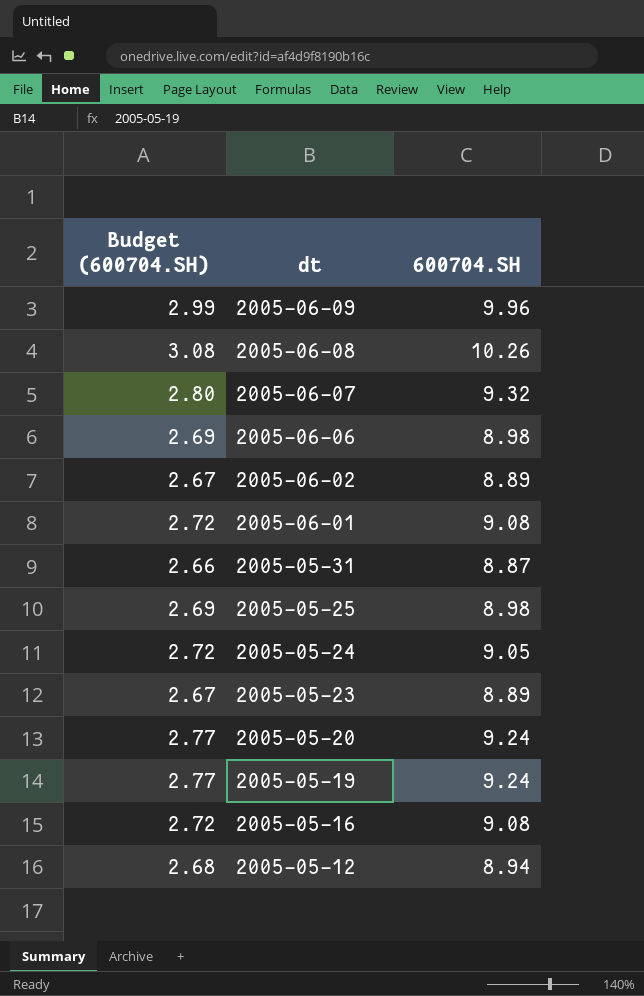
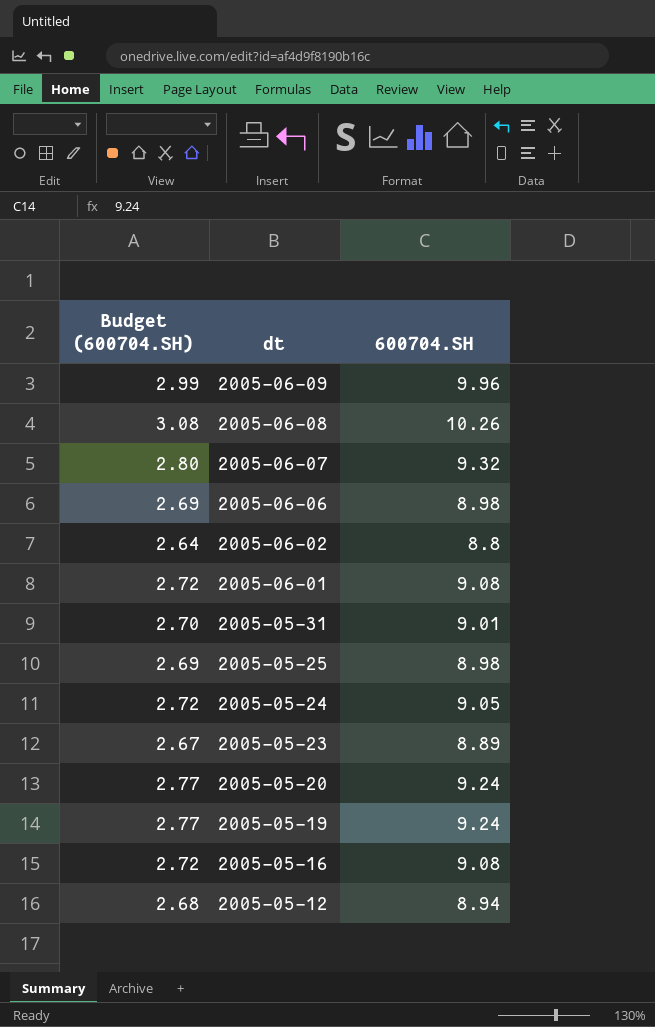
2005-06-02 | Budget (600704.SH): 2.67 -> 2.64
2005-06-02 | 600704.SH: 8.89 -> 8.8
2005-05-31 | Budget (600704.SH): 2.66 -> 2.70
2005-05-31 | 600704.SH: 8.87 -> 9.01

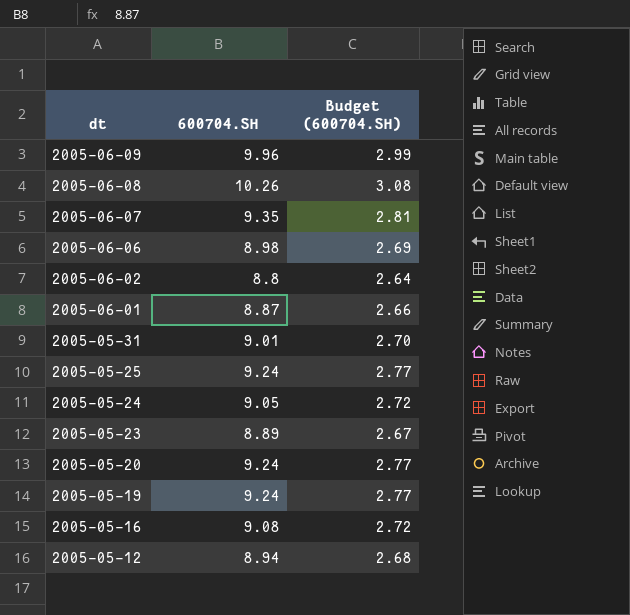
column Budget (600704.SH) | position: 1 -> 3
2005-06-07 | 600704.SH: 9.32 -> 9.35
2005-06-07 | Budget (600704.SH): 2.80 -> 2.81
2005-06-01 | 600704.SH: 9.08 -> 8.87
2005-06-01 | Budget (600704.SH): 2.72 -> 2.66
2005-05-25 | 600704.SH: 8.98 -> 9.24
2005-05-25 | Budget (600704.SH): 2.69 -> 2.77

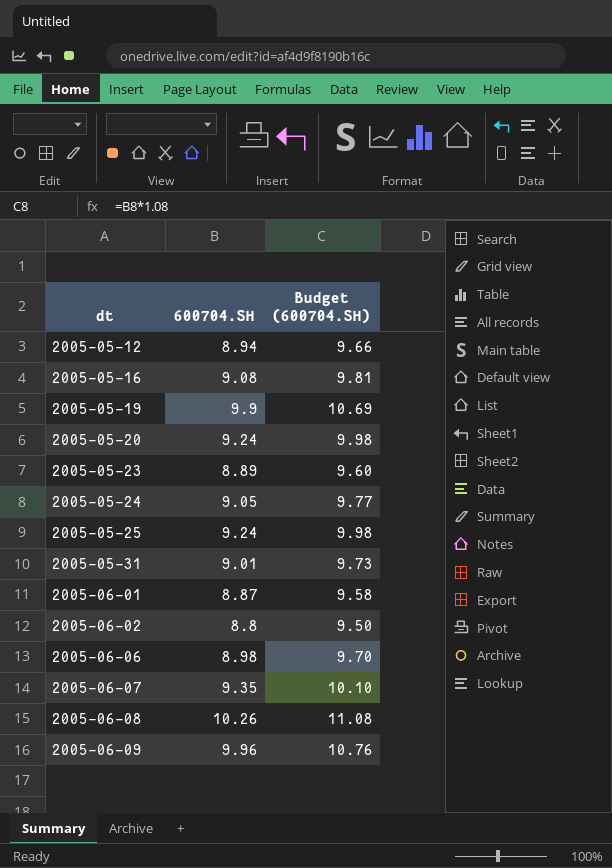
row order: dt descending -> dt ascending
column Budget (600704.SH) | formula: [600704.SH] * 0.3 -> [600704.SH] * 1.08
2005-05-19 | 600704.SH: 9.24 -> 9.9

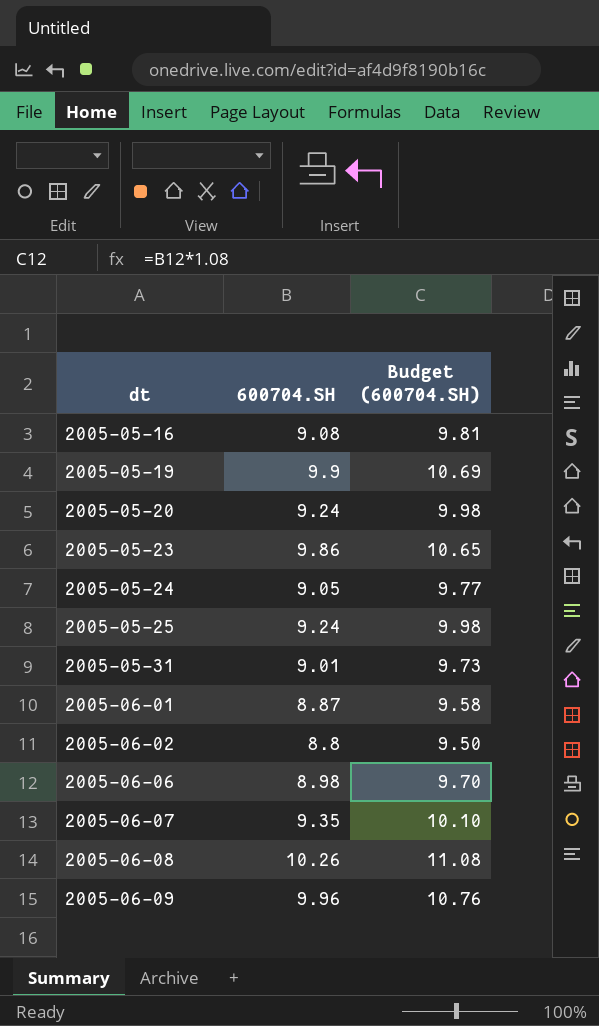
row 2005-05-12: 8.94 | 9.66 -> none
2005-05-23 | 600704.SH: 8.89 -> 9.86
2005-05-23 | Budget (600704.SH): 9.60 -> 10.65

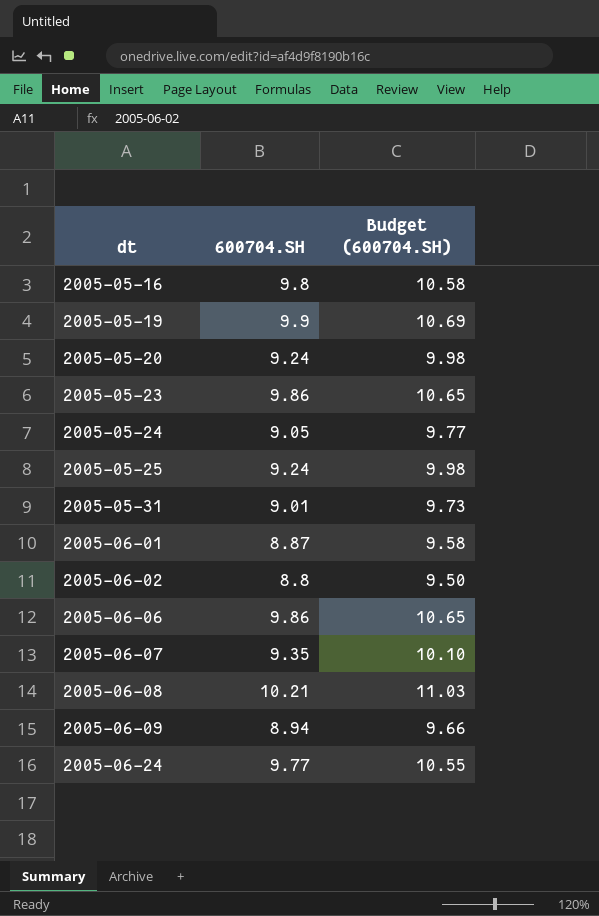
2005-05-16 | 600704.SH: 9.08 -> 9.8
2005-05-16 | Budget (600704.SH): 9.81 -> 10.58
2005-06-06 | 600704.SH: 8.98 -> 9.86
2005-06-06 | Budget (600704.SH): 9.70 -> 10.65
2005-06-08 | 600704.SH: 10.26 -> 10.21
2005-06-08 | Budget (600704.SH): 11.08 -> 11.03
2005-06-09 | 600704.SH: 9.96 -> 8.94
2005-06-09 | Budget (600704.SH): 10.76 -> 9.66
row 2005-06-24: none -> 9.77 | 10.55

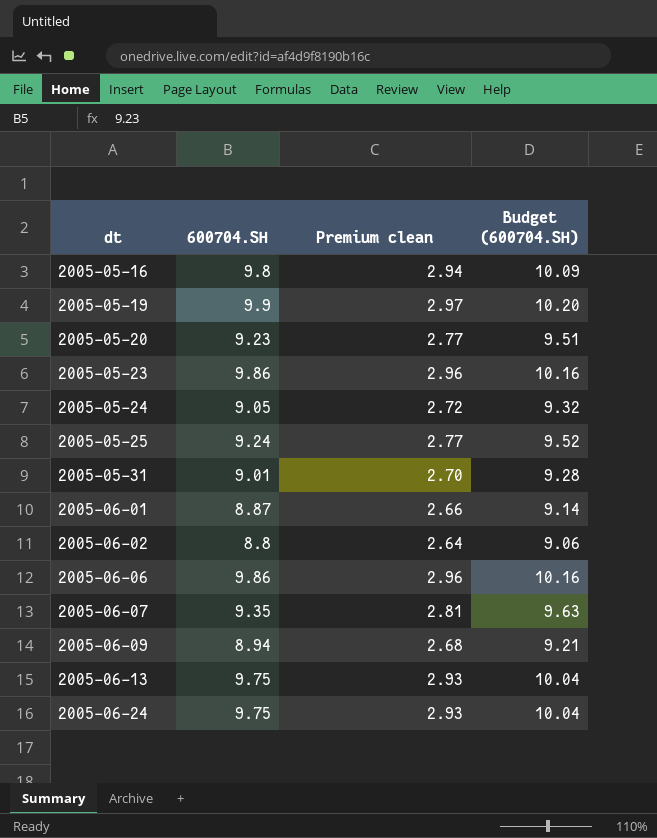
column Premium clean | formula: none -> [600704.SH] * 0.3
column Budget (600704.SH) | formula: [600704.SH] * 1.08 -> [600704.SH] * 1.03
row 2005-06-08: 10.21 | 11.03 -> none
2005-05-20 | 600704.SH: 9.24 -> 9.23
row 2005-06-13: none -> 9.75 | 2.93 | 10.04
2005-06-24 | 600704.SH: 9.77 -> 9.75

